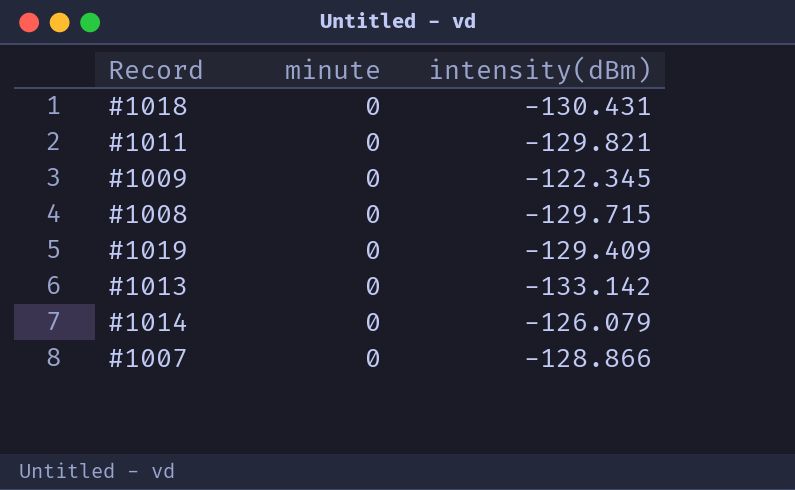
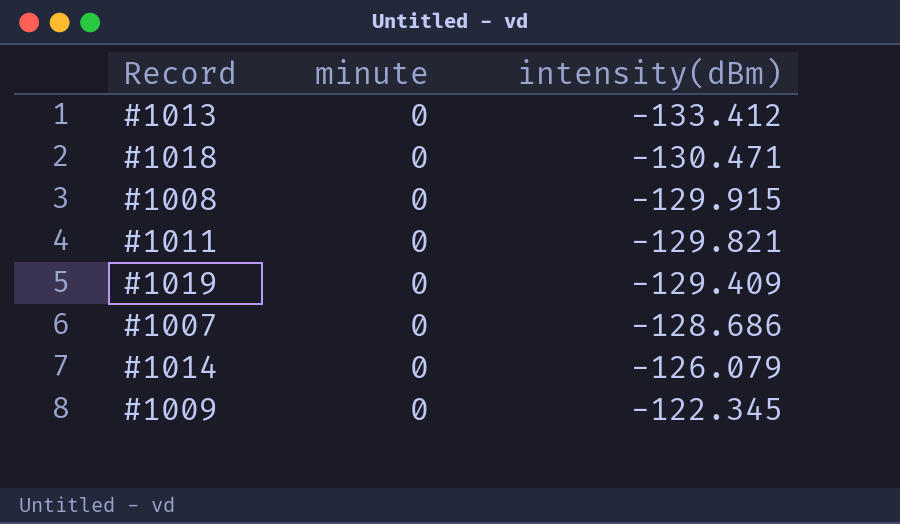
row order: none -> intensity(dBm) ascending
#1013 | intensity(dBm): -133.142 -> -133.412
#1018 | intensity(dBm): -130.431 -> -130.471
#1008 | intensity(dBm): -129.715 -> -129.915
#1007 | intensity(dBm): -128.866 -> -128.686

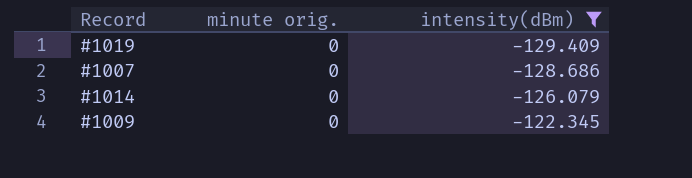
filter: none -> intensity(dBm) >= -129.409
column name: minute -> minute orig.

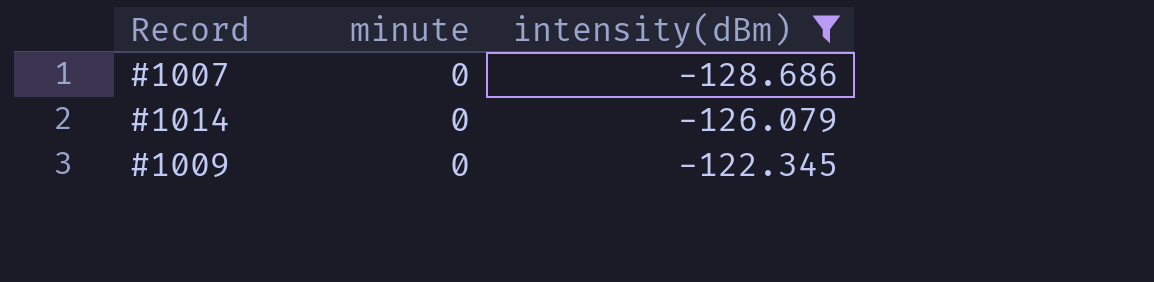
column name: minute orig. -> minute
row #1019: 0 | -129.409 -> none

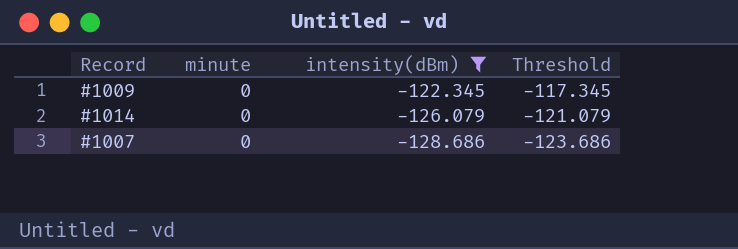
row order: intensity(dBm) ascending -> intensity(dBm) descending
column Threshold | formula: none -> [intensity(dBm)] + 5

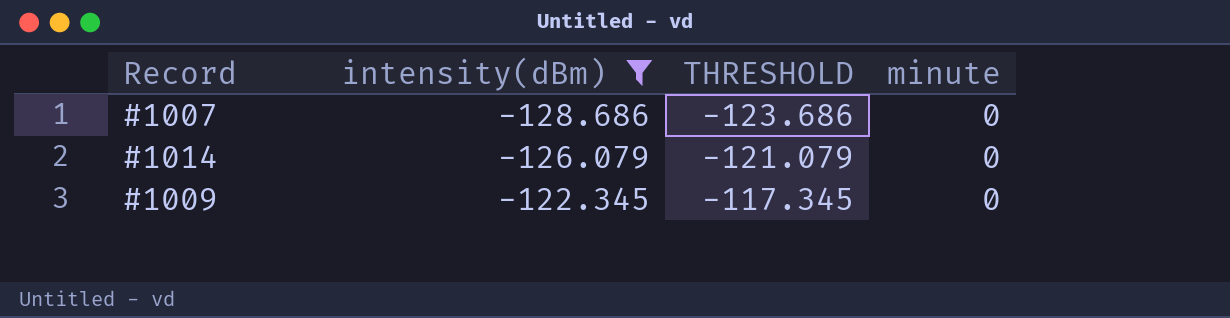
row order: intensity(dBm) descending -> intensity(dBm) ascending
column name: Threshold -> THRESHOLD
column minute | position: 2 -> 4

